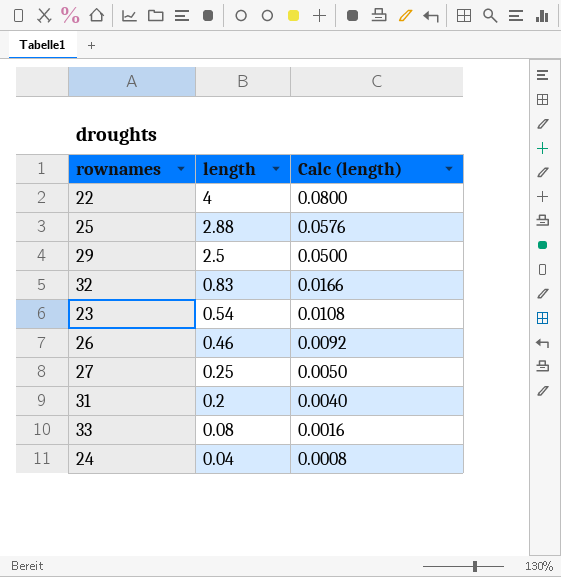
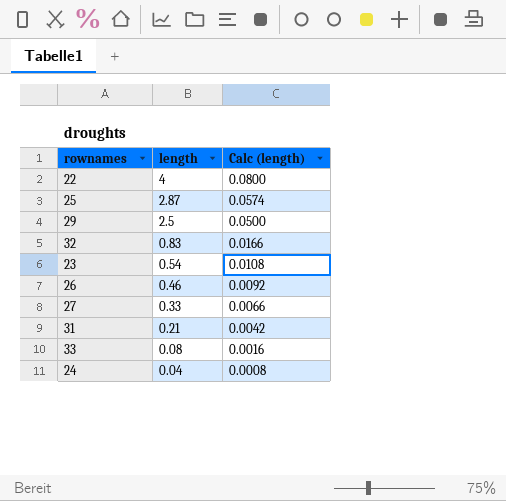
25 | length: 2.88 -> 2.87
25 | Calc (length): 0.0576 -> 0.0574
27 | length: 0.25 -> 0.33
27 | Calc (length): 0.0050 -> 0.0066
31 | length: 0.2 -> 0.21
31 | Calc (length): 0.0040 -> 0.0042

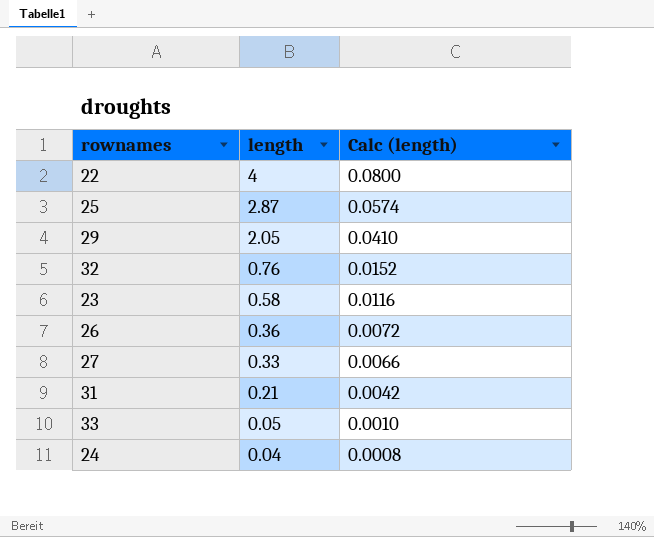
29 | length: 2.5 -> 2.05
29 | Calc (length): 0.0500 -> 0.0410
32 | length: 0.83 -> 0.76
32 | Calc (length): 0.0166 -> 0.0152
23 | length: 0.54 -> 0.58
23 | Calc (length): 0.0108 -> 0.0116
26 | length: 0.46 -> 0.36
26 | Calc (length): 0.0092 -> 0.0072
33 | length: 0.08 -> 0.05
33 | Calc (length): 0.0016 -> 0.0010

